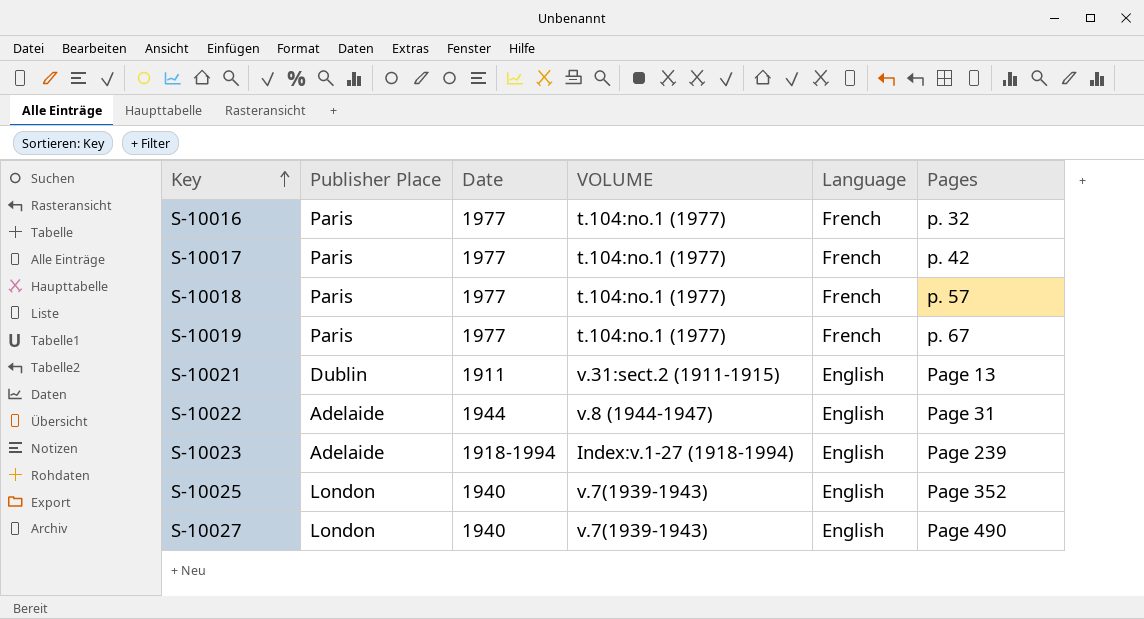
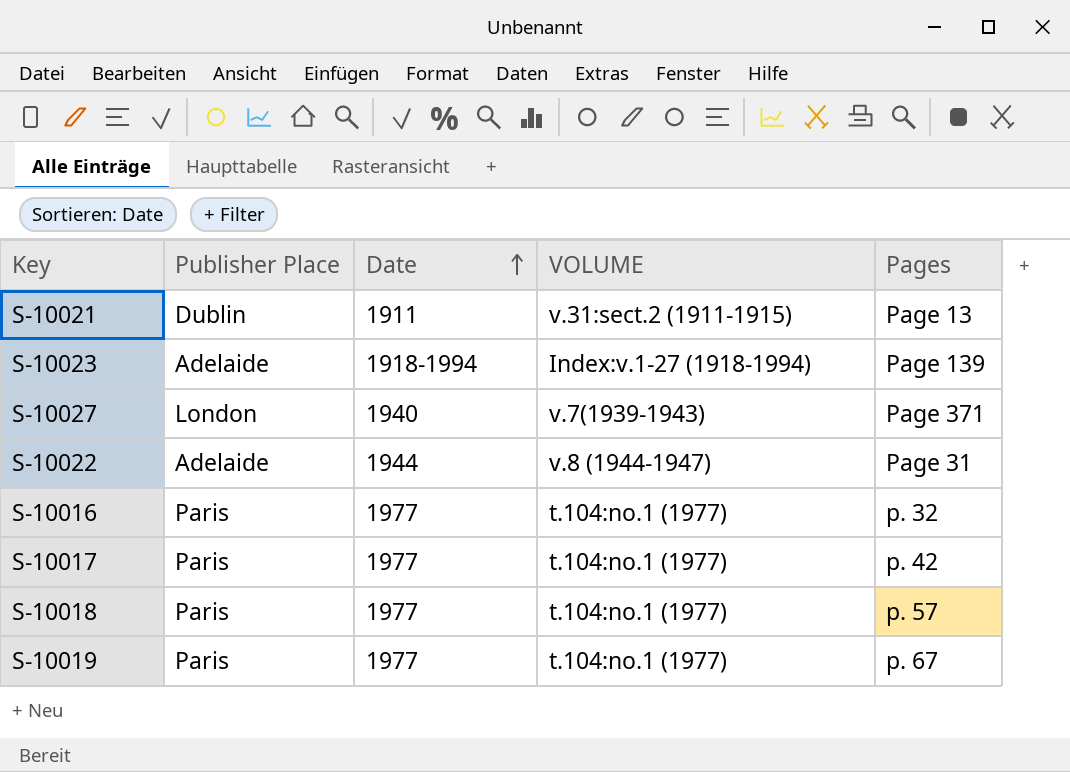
row order: Key ascending -> Date ascending
column Language | position: 5 -> none
row S-10025: London | 1940 | v.7(1939-1943) | English | Page 352 -> none
S-10023 | Pages: Page 239 -> Page 139
S-10027 | Pages: Page 490 -> Page 371

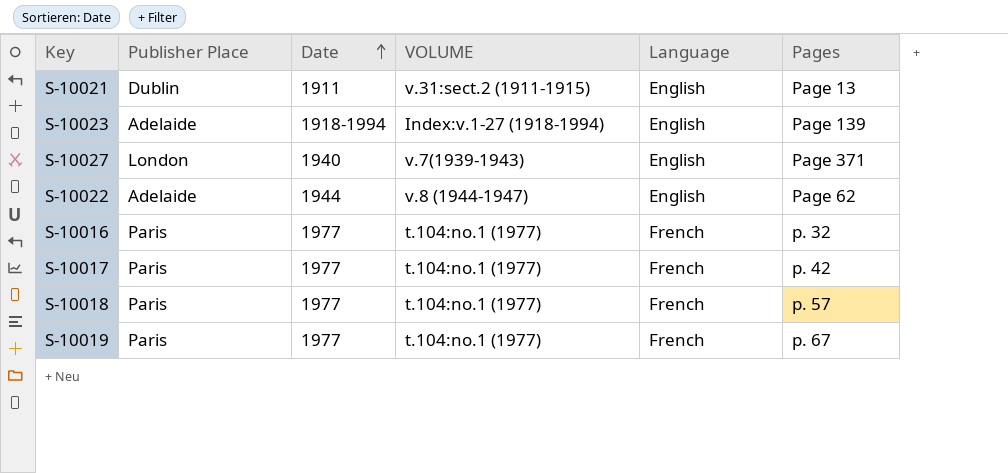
column Language | position: none -> 5
S-10022 | Pages: Page 31 -> Page 62

